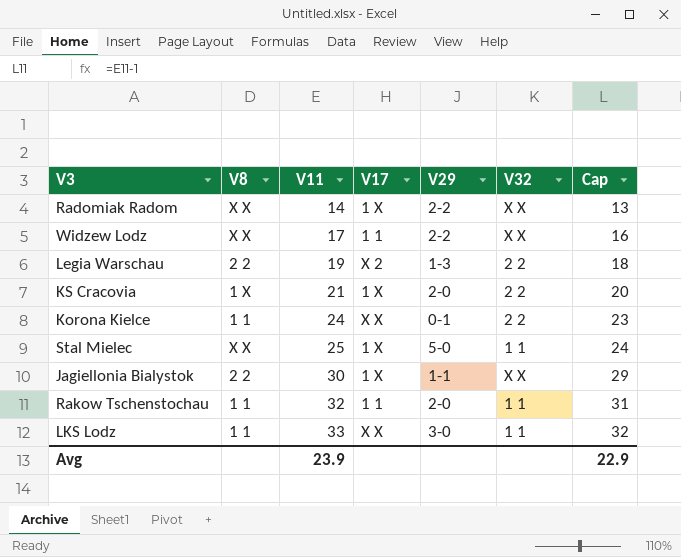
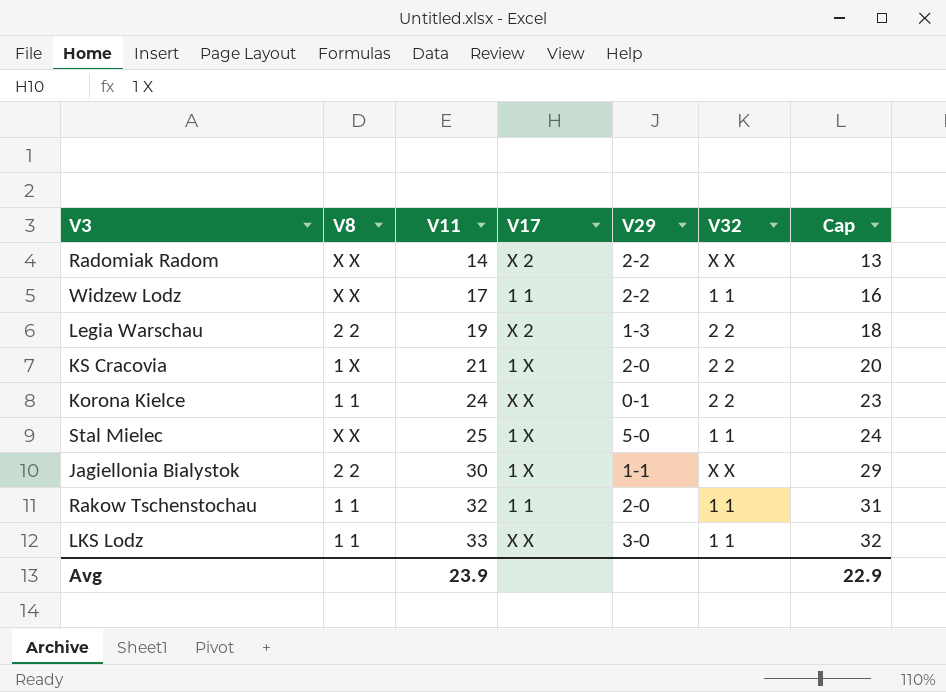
Radomiak Radom | V17: 1 X -> X 2
Widzew Lodz | V32: X X -> 1 1

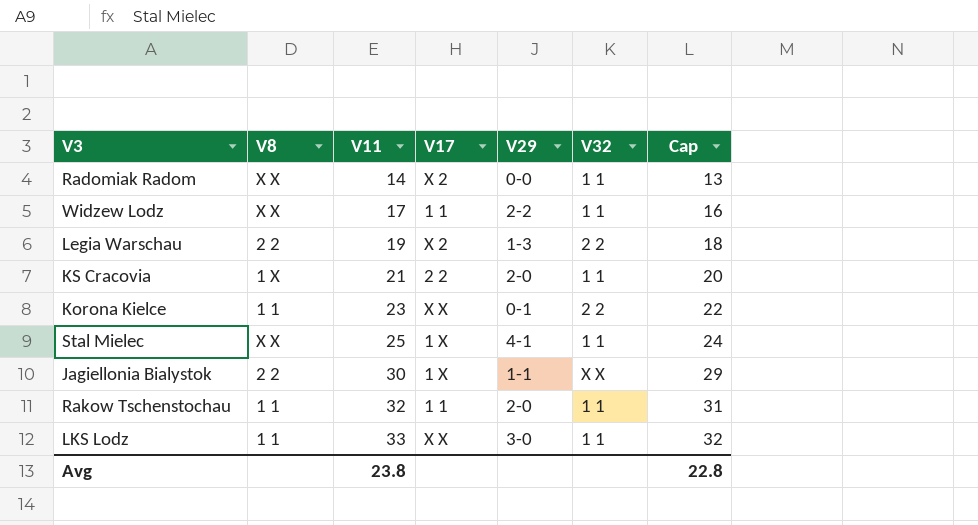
Radomiak Radom | V29: 2-2 -> 0-0
Radomiak Radom | V32: X X -> 1 1
KS Cracovia | V17: 1 X -> 2 2
KS Cracovia | V32: 2 2 -> 1 1
Korona Kielce | V11: 24 -> 23
Korona Kielce | Cap: 23 -> 22
Stal Mielec | V29: 5-0 -> 4-1
Avg | V11: 23.9 -> 23.8
Avg | Cap: 22.9 -> 22.8

